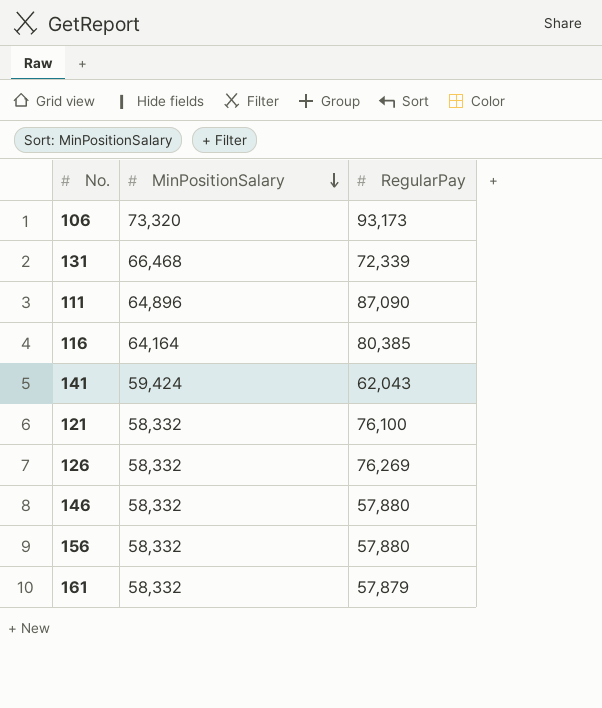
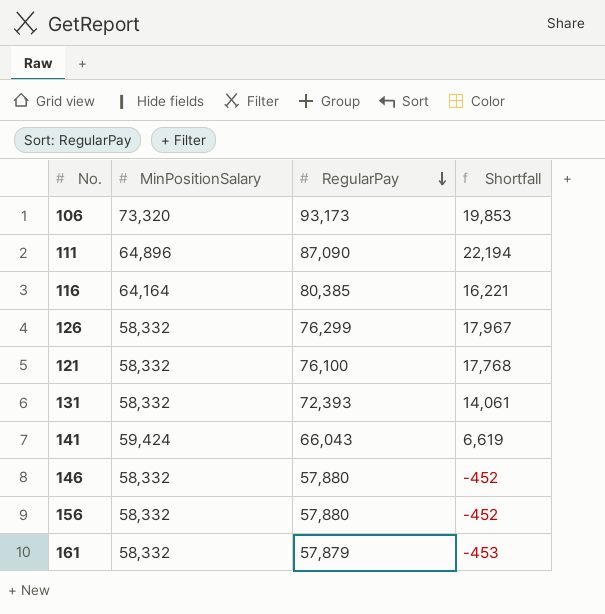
row order: MinPositionSalary descending -> RegularPay descending
column Shortfall | formula: none -> [RegularPay] - [MinPositionSalary]
126 | RegularPay: 76,269 -> 76,299
131 | MinPositionSalary: 66,468 -> 58,332
131 | RegularPay: 72,339 -> 72,393
141 | RegularPay: 62,043 -> 66,043

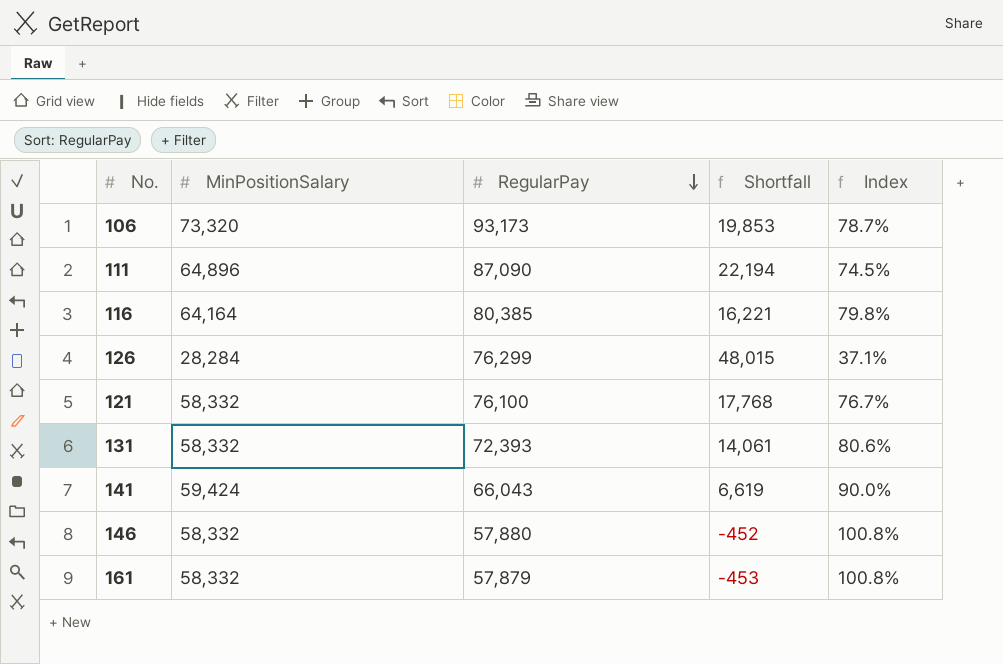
column Index | formula: none -> [MinPositionSalary] / [RegularPay]
row 156: 58,332 | 57,880 | -452 -> none
126 | MinPositionSalary: 58,332 -> 28,284
126 | Shortfall: 17,967 -> 48,015

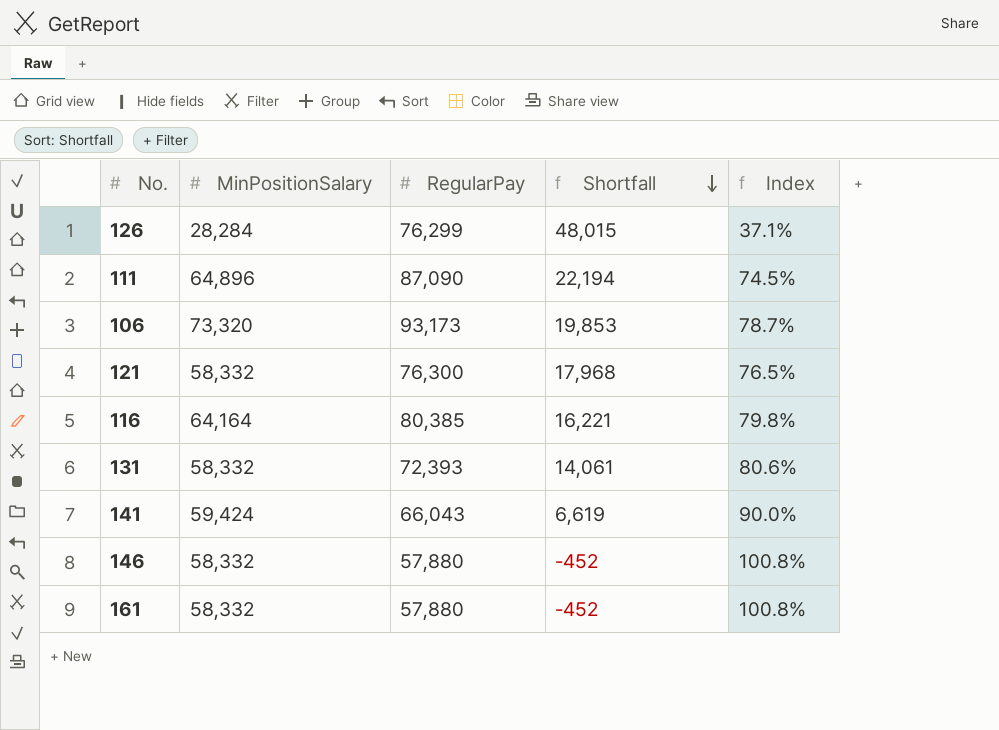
row order: RegularPay descending -> Shortfall descending
121 | RegularPay: 76,100 -> 76,300
121 | Shortfall: 17,768 -> 17,968
121 | Index: 76.7% -> 76.5%
161 | RegularPay: 57,879 -> 57,880
161 | Shortfall: -453 -> -452

